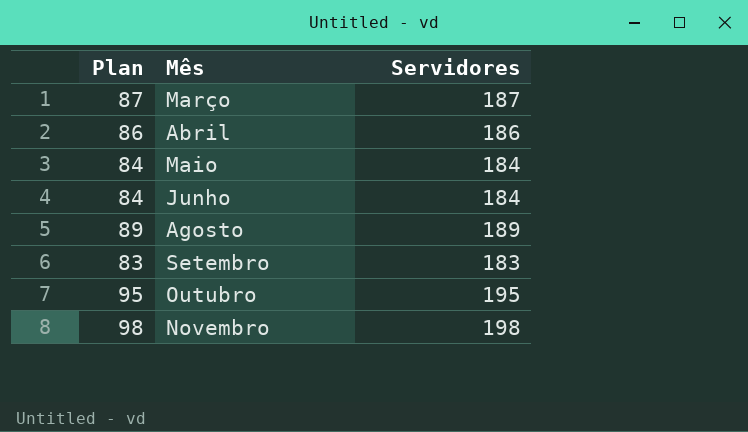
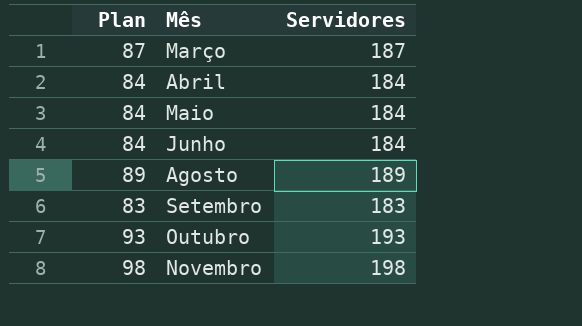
Abril | Plan: 86 -> 84
Abril | Servidores: 186 -> 184
Outubro | Plan: 95 -> 93
Outubro | Servidores: 195 -> 193

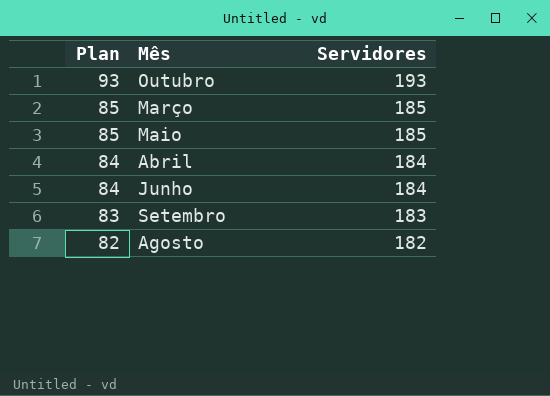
row order: Mês ascending -> Plan descending
row Novembro: 98 | 198 -> none
Março | Plan: 87 -> 85
Março | Servidores: 187 -> 185
Maio | Plan: 84 -> 85
Maio | Servidores: 184 -> 185
Agosto | Plan: 89 -> 82
Agosto | Servidores: 189 -> 182

